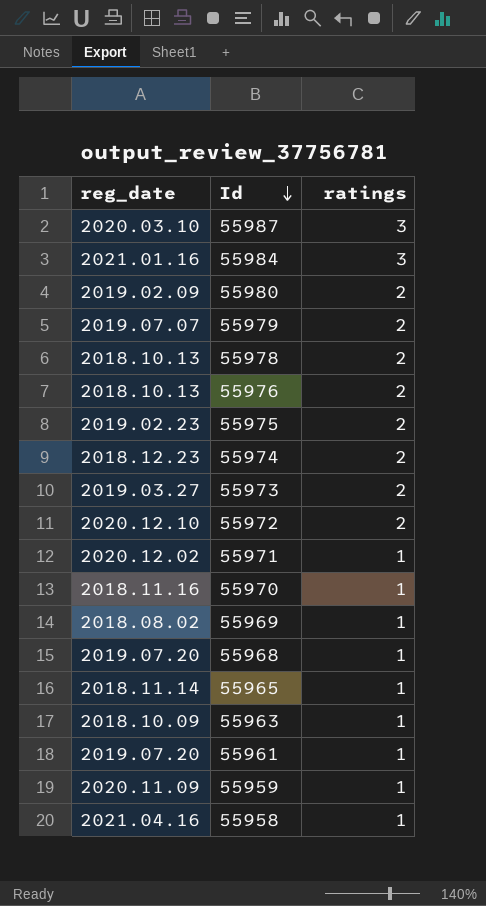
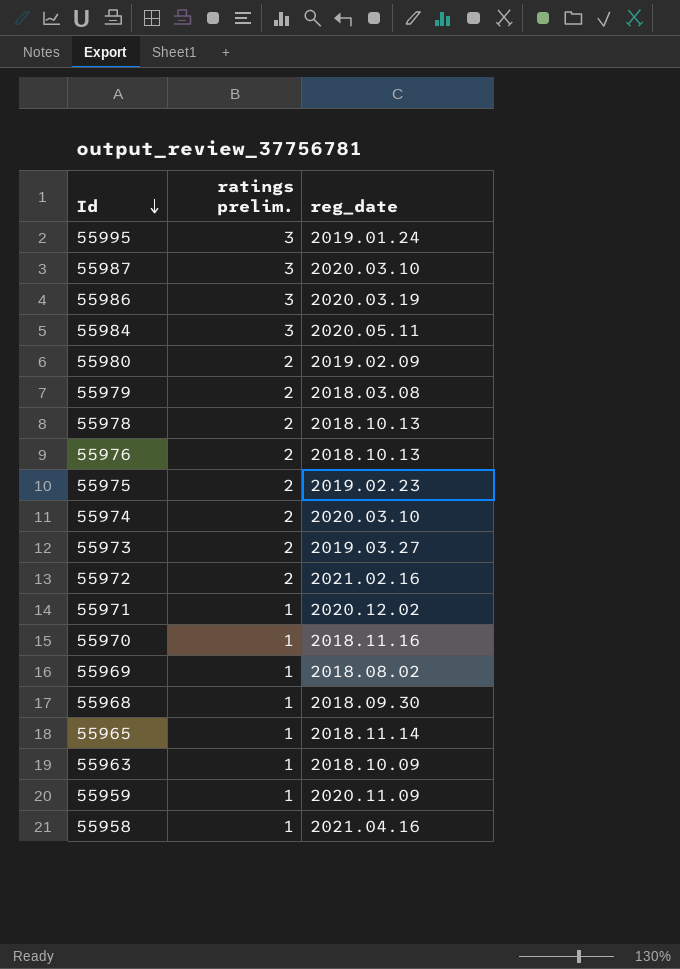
column name: ratings -> ratings prelim.
column reg_date | position: 1 -> 3
row 55961: 2019.07.20 | 1 -> none
row 55995: none -> 3 | 2019.01.24
row 55986: none -> 3 | 2020.03.19
55984 | reg_date: 2021.01.16 -> 2020.05.11
55979 | reg_date: 2019.07.07 -> 2018.03.08
55974 | reg_date: 2018.12.23 -> 2020.03.10
55972 | reg_date: 2020.12.10 -> 2021.02.16
55968 | reg_date: 2019.07.20 -> 2018.09.30

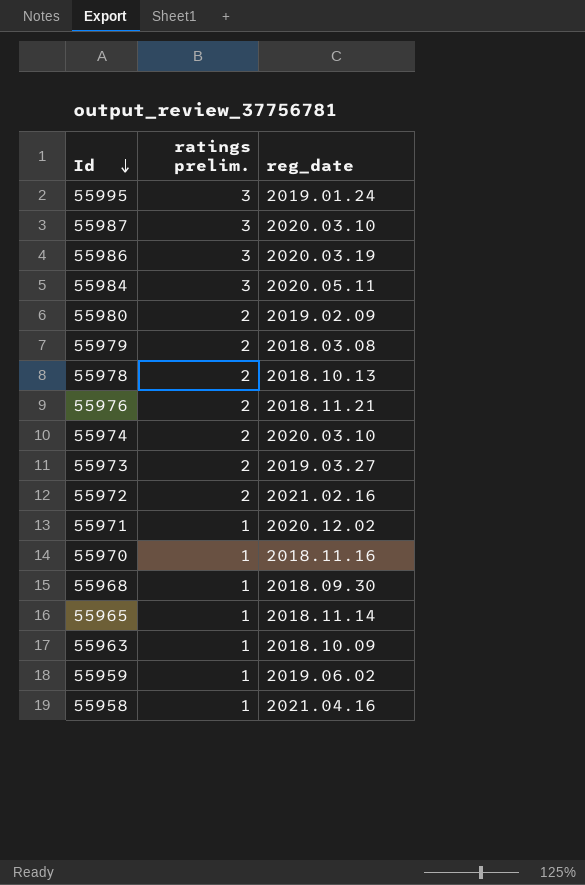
row 55975: 2 | 2019.02.23 -> none
row 55969: 1 | 2018.08.02 -> none
55976 | reg_date: 2018.10.13 -> 2018.11.21
55959 | reg_date: 2020.11.09 -> 2019.06.02

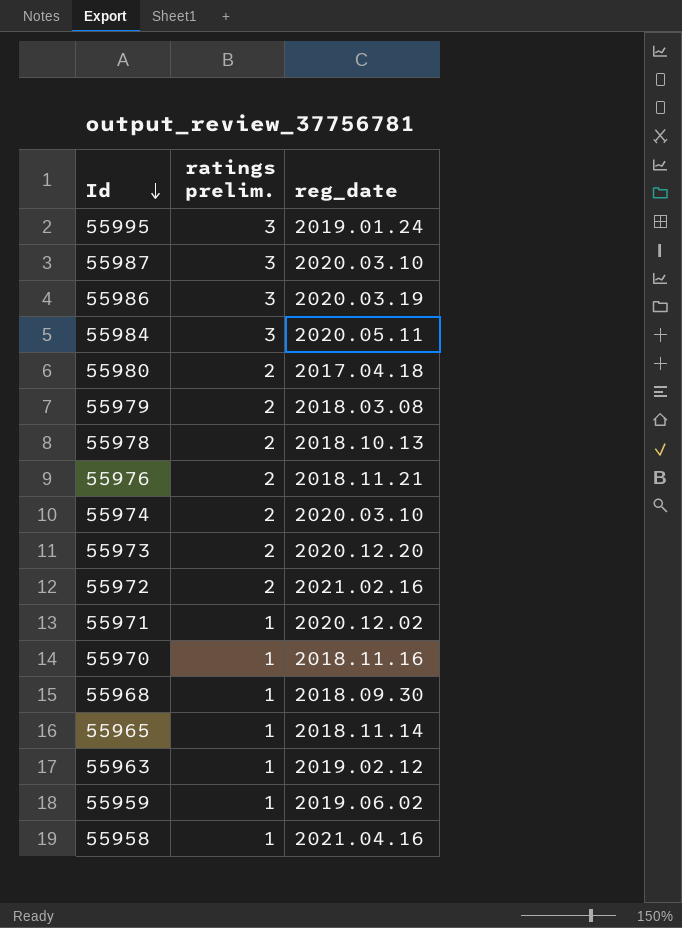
55980 | reg_date: 2019.02.09 -> 2017.04.18
55973 | reg_date: 2019.03.27 -> 2020.12.20
55963 | reg_date: 2018.10.09 -> 2019.02.12

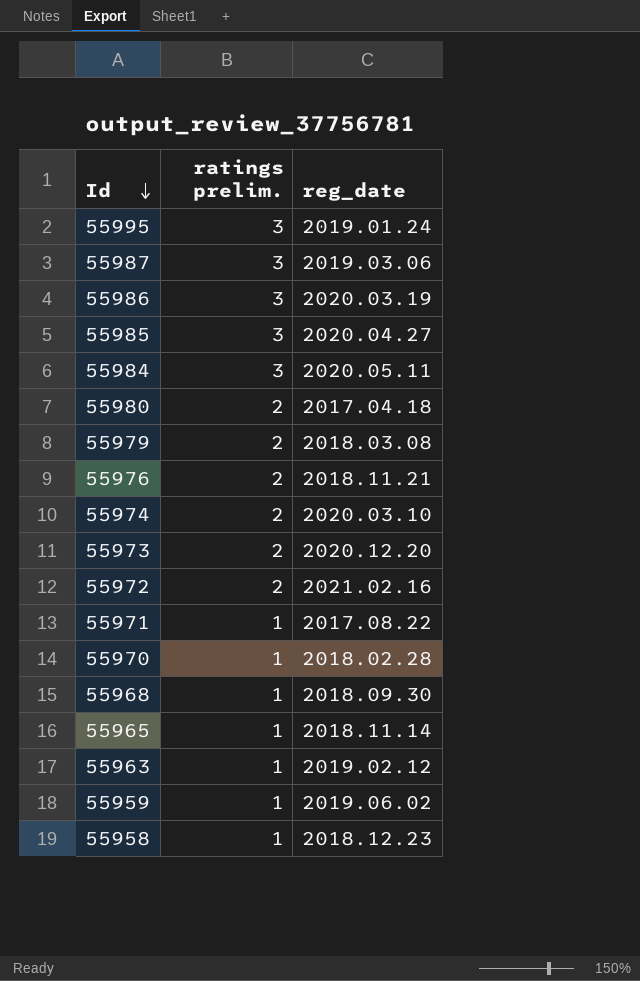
row 55978: 2 | 2018.10.13 -> none
55987 | reg_date: 2020.03.10 -> 2019.03.06
row 55985: none -> 3 | 2020.04.27
55971 | reg_date: 2020.12.02 -> 2017.08.22
55970 | reg_date: 2018.11.16 -> 2018.02.28
55958 | reg_date: 2021.04.16 -> 2018.12.23

